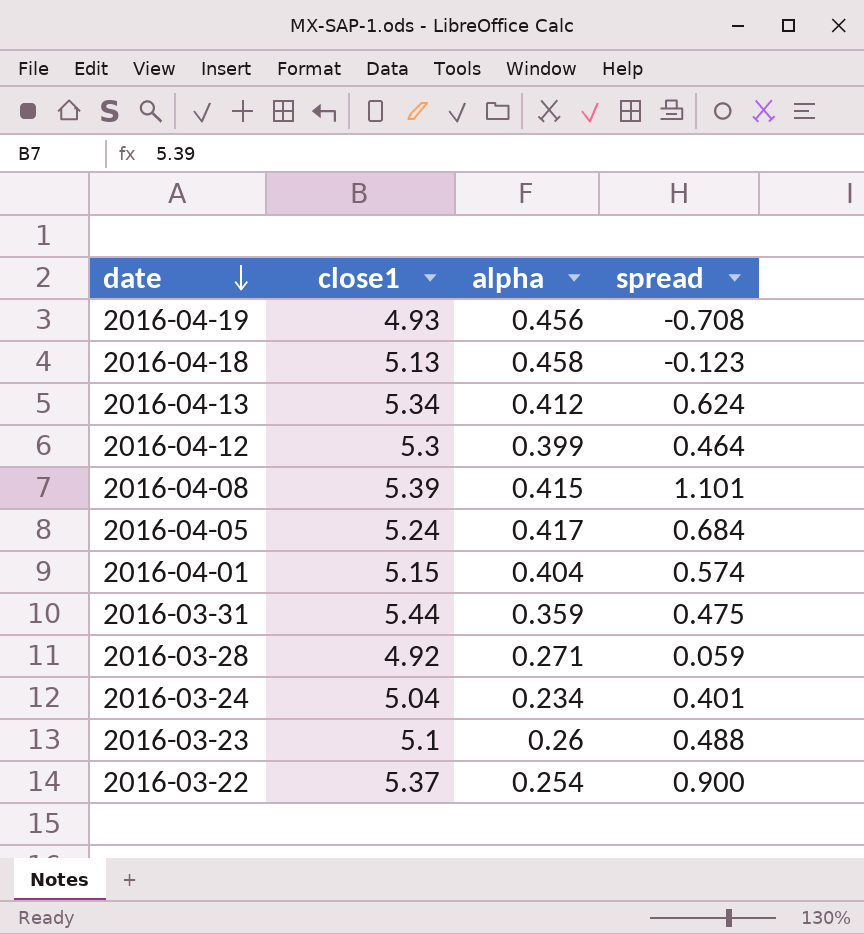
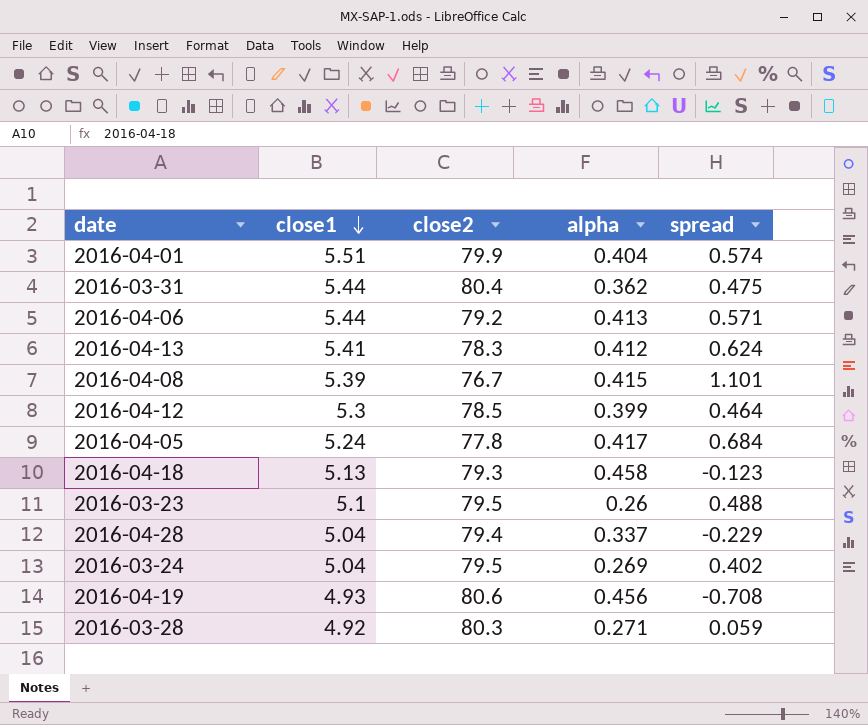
row order: date descending -> close1 descending
column close2 | position: none -> 3
row 2016-03-22: 5.37 | 0.254 | 0.900 -> none
2016-04-01 | close1: 5.15 -> 5.51
2016-03-31 | alpha: 0.359 -> 0.362
row 2016-04-06: none -> 5.44 | 79.2 | 0.413 | 0.571
2016-04-13 | close1: 5.34 -> 5.41
row 2016-04-28: none -> 5.04 | 79.4 | 0.337 | -0.229
2016-03-24 | alpha: 0.234 -> 0.269
2016-03-24 | spread: 0.401 -> 0.402

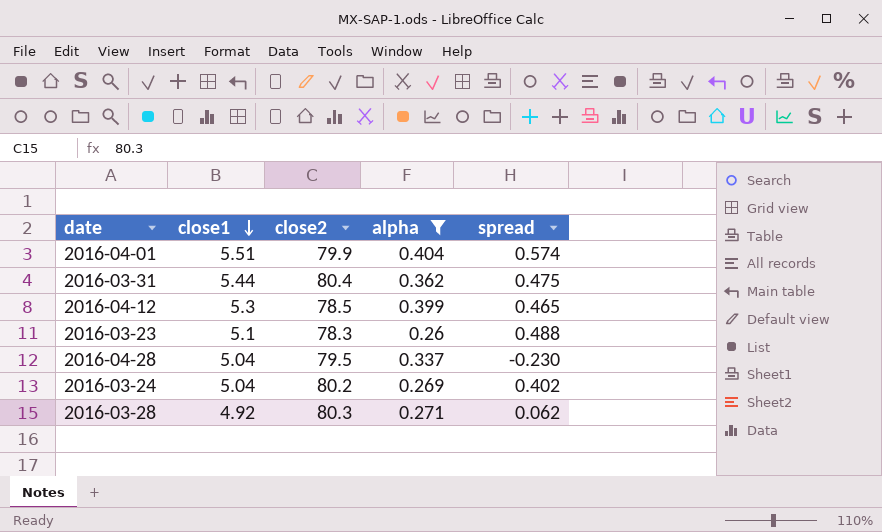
filter: none -> alpha <= 0.404
2016-04-12 | spread: 0.464 -> 0.465
2016-03-23 | close2: 79.5 -> 78.3
2016-04-28 | close2: 79.4 -> 79.5
2016-04-28 | spread: -0.229 -> -0.230
2016-03-24 | close2: 79.5 -> 80.2
2016-03-28 | spread: 0.059 -> 0.062

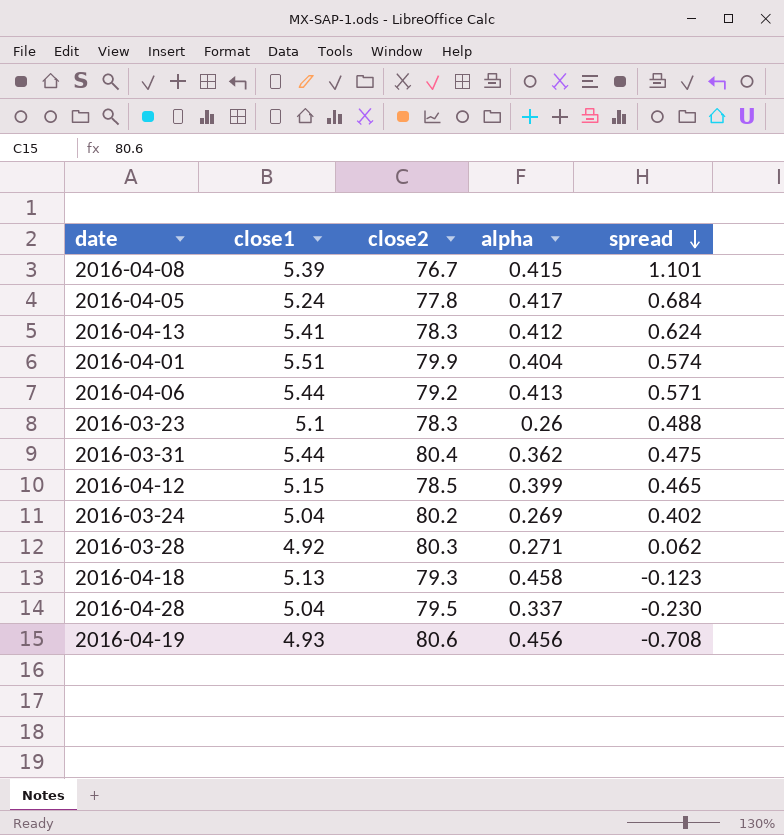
filter: alpha <= 0.404 -> none
row order: close1 descending -> spread descending
2016-04-12 | close1: 5.3 -> 5.15

